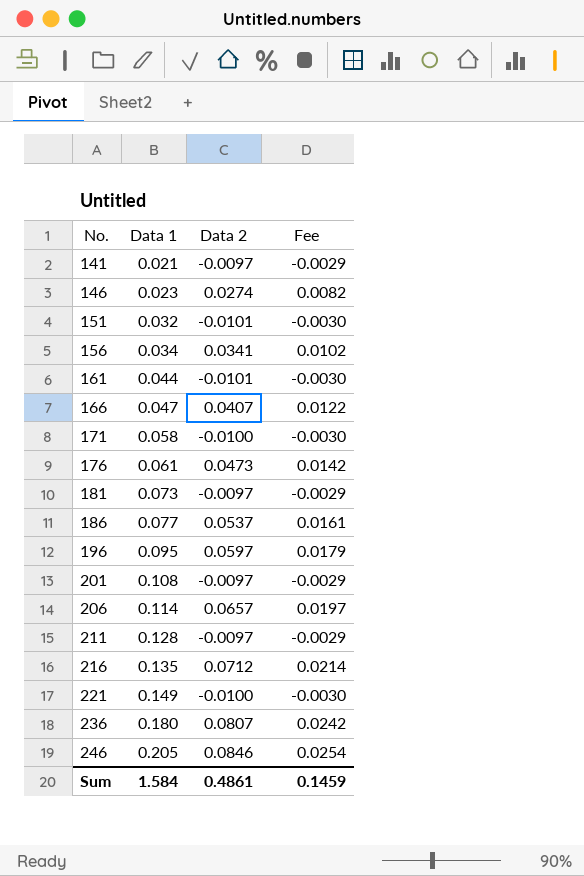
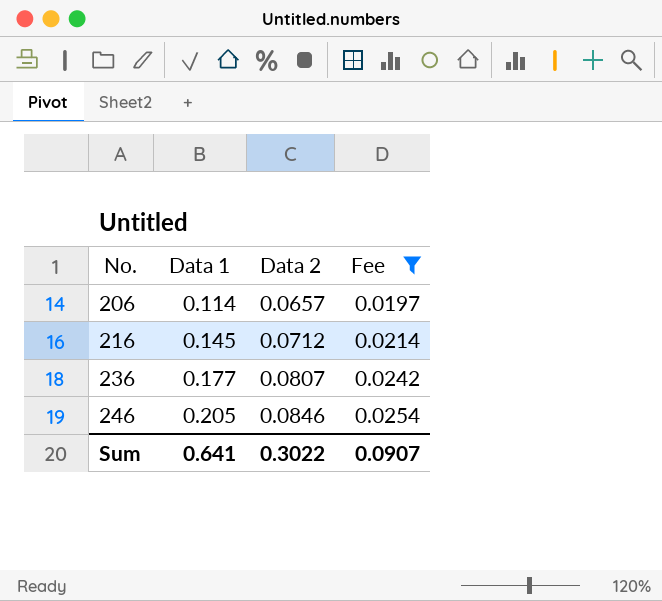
filter: none -> Fee >= 0.0197
216 | Data 1: 0.135 -> 0.145
236 | Data 1: 0.180 -> 0.177
Sum | Data 1: 1.584 -> 0.641
Sum | Data 2: 0.4861 -> 0.3022
Sum | Fee: 0.1459 -> 0.0907

